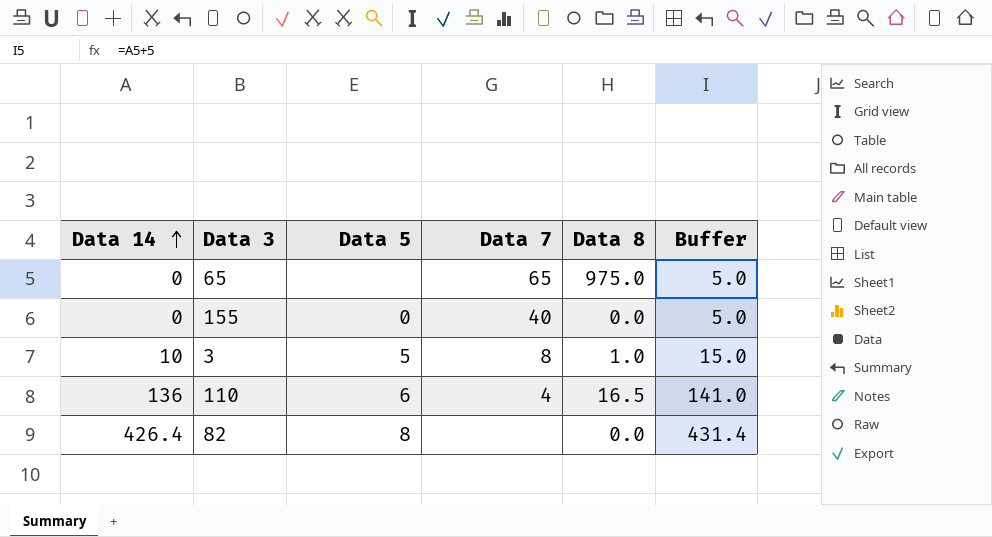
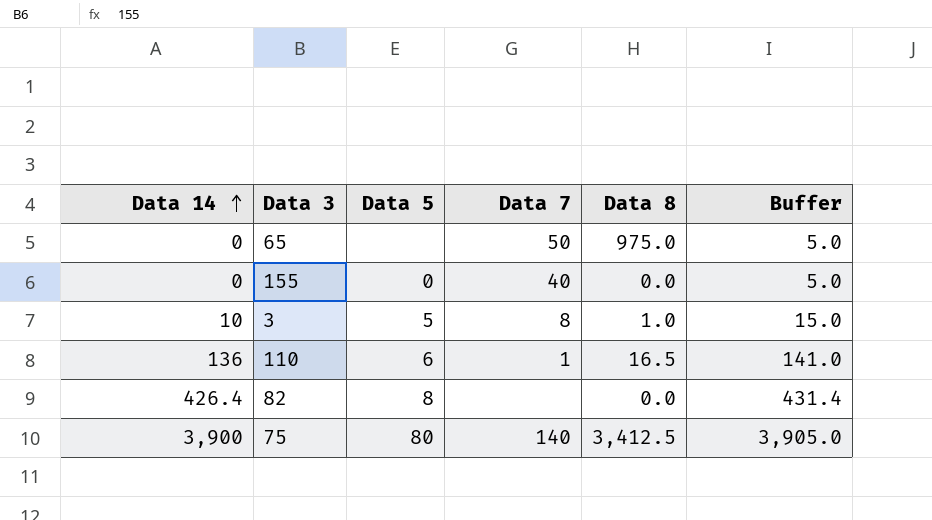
65 | Data 7: 65 -> 50
110 | Data 7: 4 -> 1
row 75: none -> 3,900 | 80 | 140 | 3,412.5 | 3,905.0

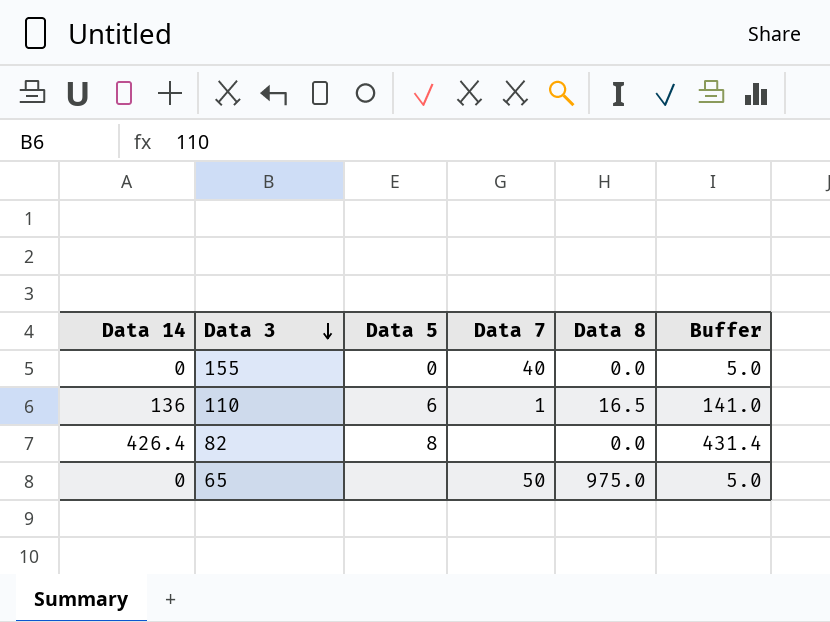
row order: Data 14 ascending -> Data 3 descending
row 3: 10 | 5 | 8 | 1.0 | 15.0 -> none
row 75: 3,900 | 80 | 140 | 3,412.5 | 3,905.0 -> none

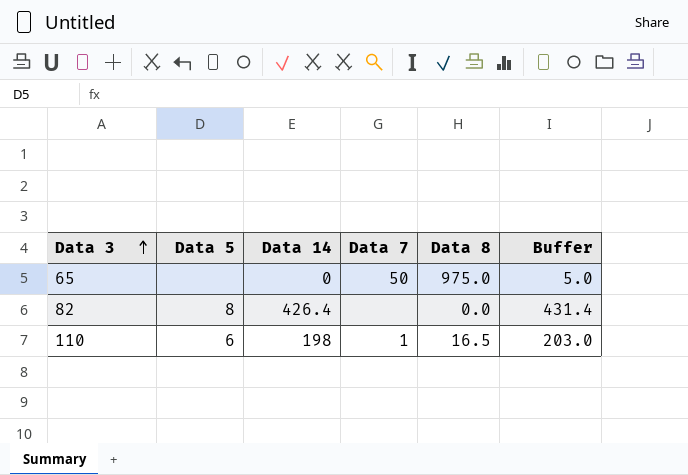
row order: Data 3 descending -> Data 3 ascending
column Data 14 | position: 1 -> 3
row 155: 0 | 0 | 40 | 0.0 | 5.0 -> none
110 | Data 14: 136 -> 198
110 | Buffer: 141.0 -> 203.0

